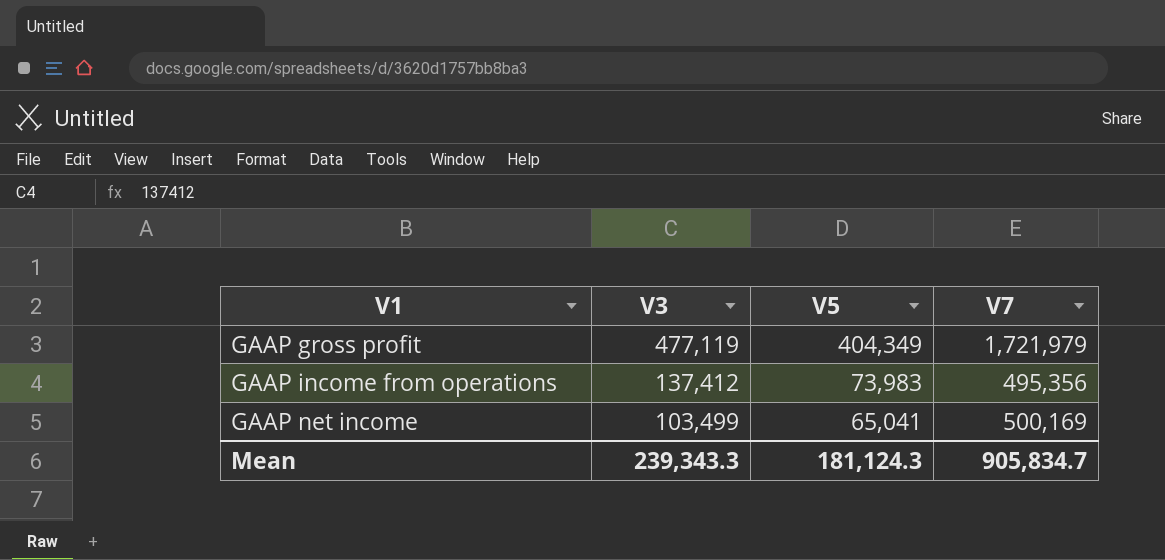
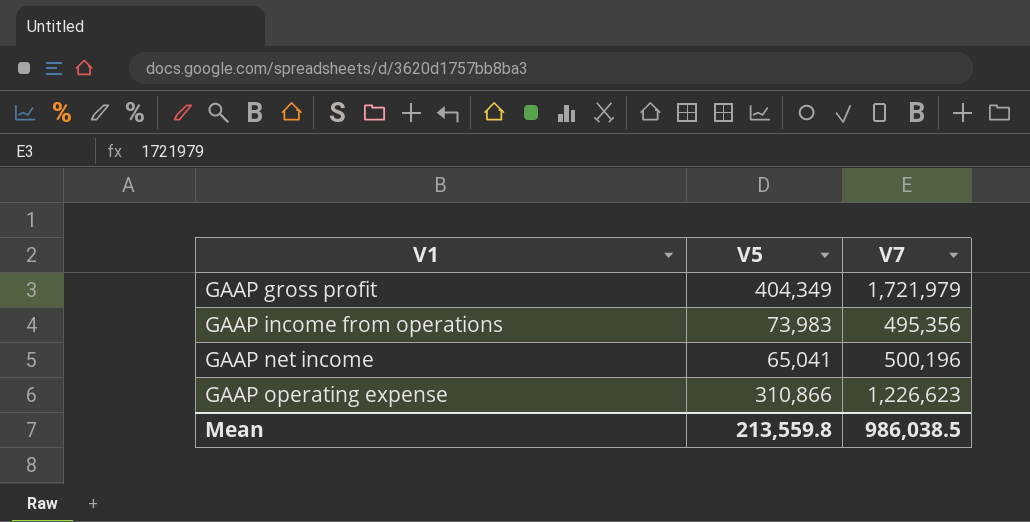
column V3 | position: 2 -> none
GAAP net income | V7: 500,169 -> 500,196
row GAAP operating expense: none -> 310,866 | 1,226,623
Mean | V5: 181,124.3 -> 213,559.8
Mean | V7: 905,834.7 -> 986,038.5

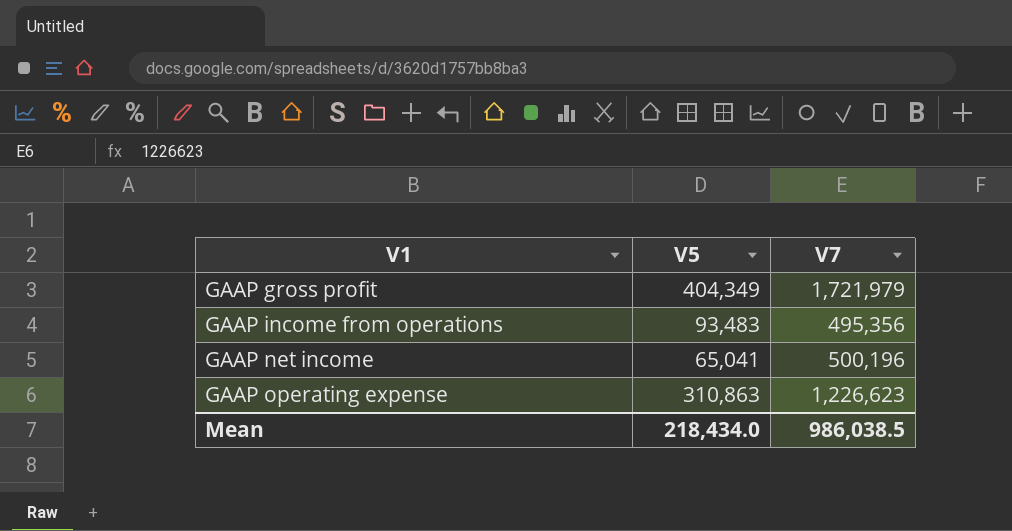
GAAP income from operations | V5: 73,983 -> 93,483
GAAP operating expense | V5: 310,866 -> 310,863
Mean | V5: 213,559.8 -> 218,434.0

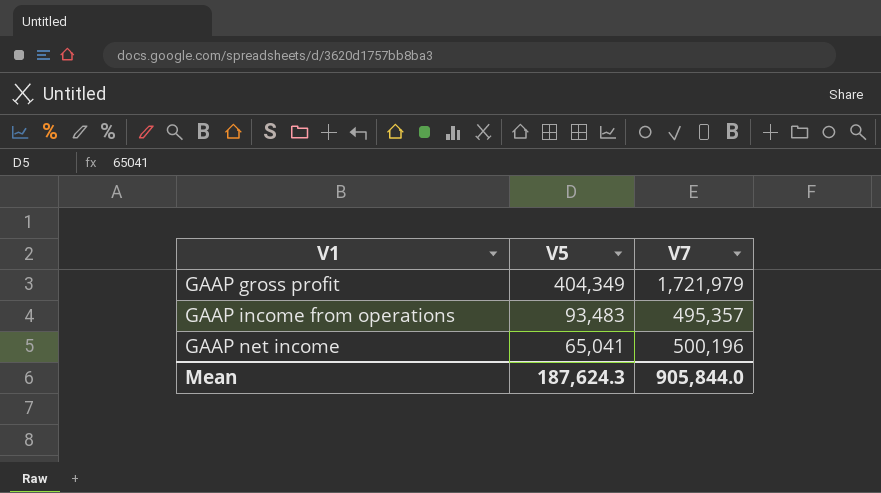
row GAAP operating expense: 310,863 | 1,226,623 -> none
GAAP income from operations | V7: 495,356 -> 495,357
Mean | V5: 218,434.0 -> 187,624.3
Mean | V7: 986,038.5 -> 905,844.0

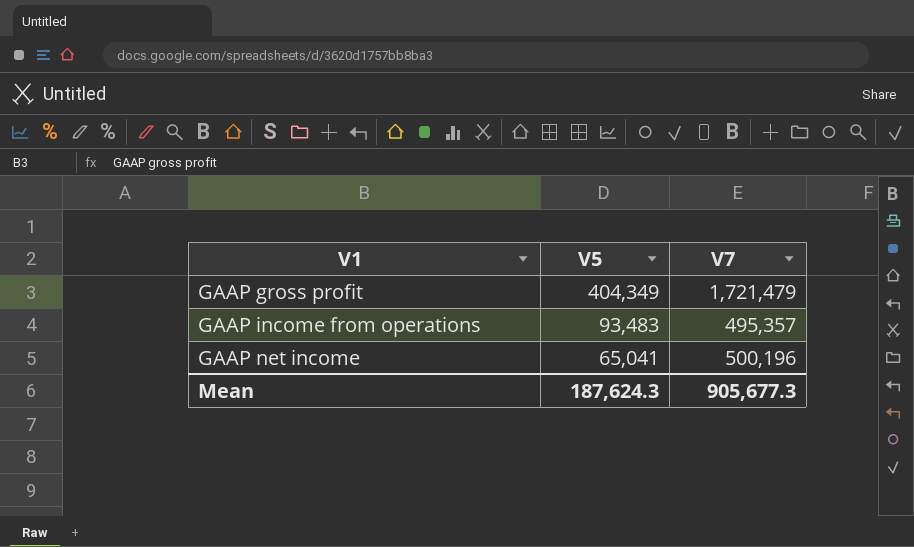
GAAP gross profit | V7: 1,721,979 -> 1,721,479
Mean | V7: 905,844.0 -> 905,677.3

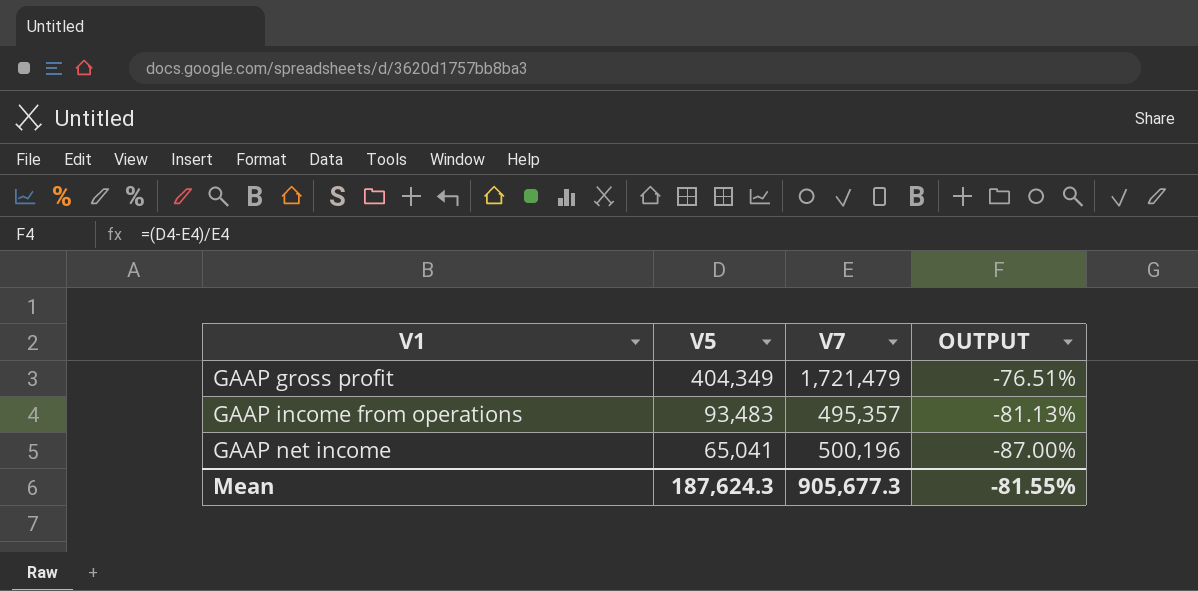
column OUTPUT | formula: none -> ([V5] - [V7]) / [V7]

